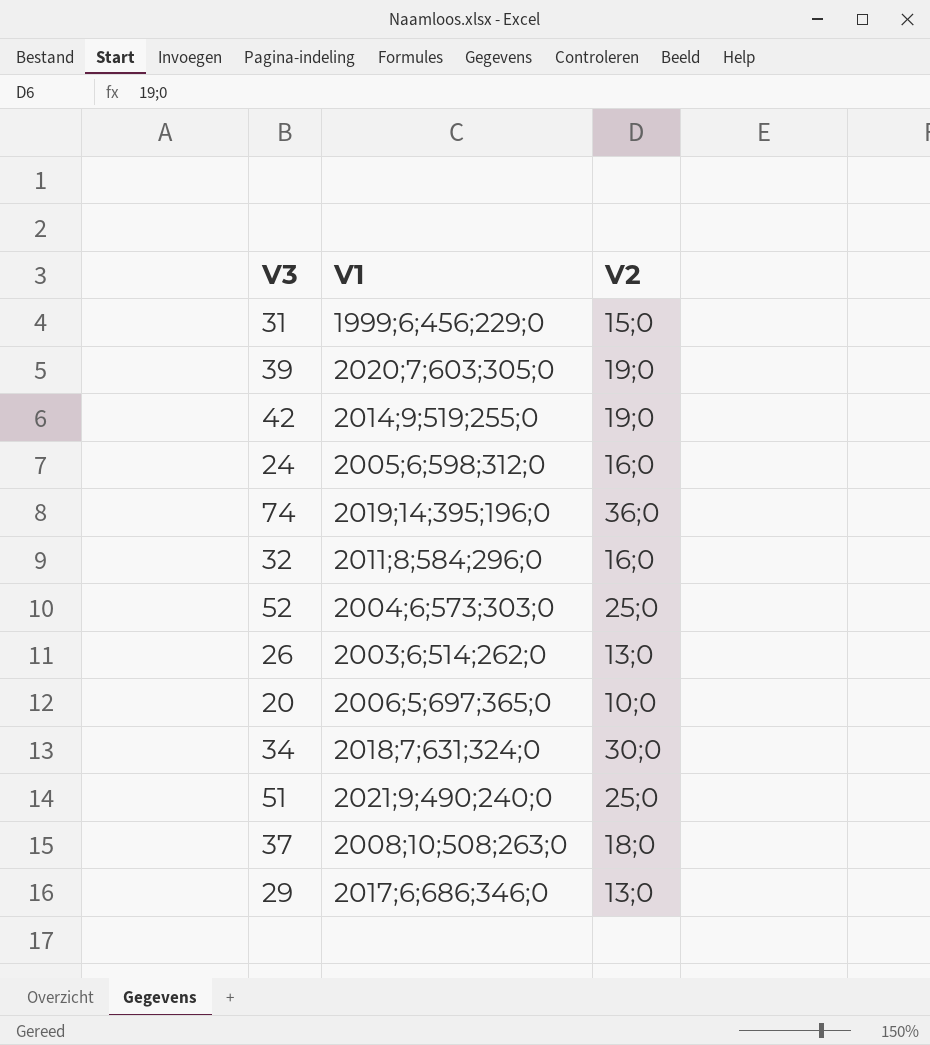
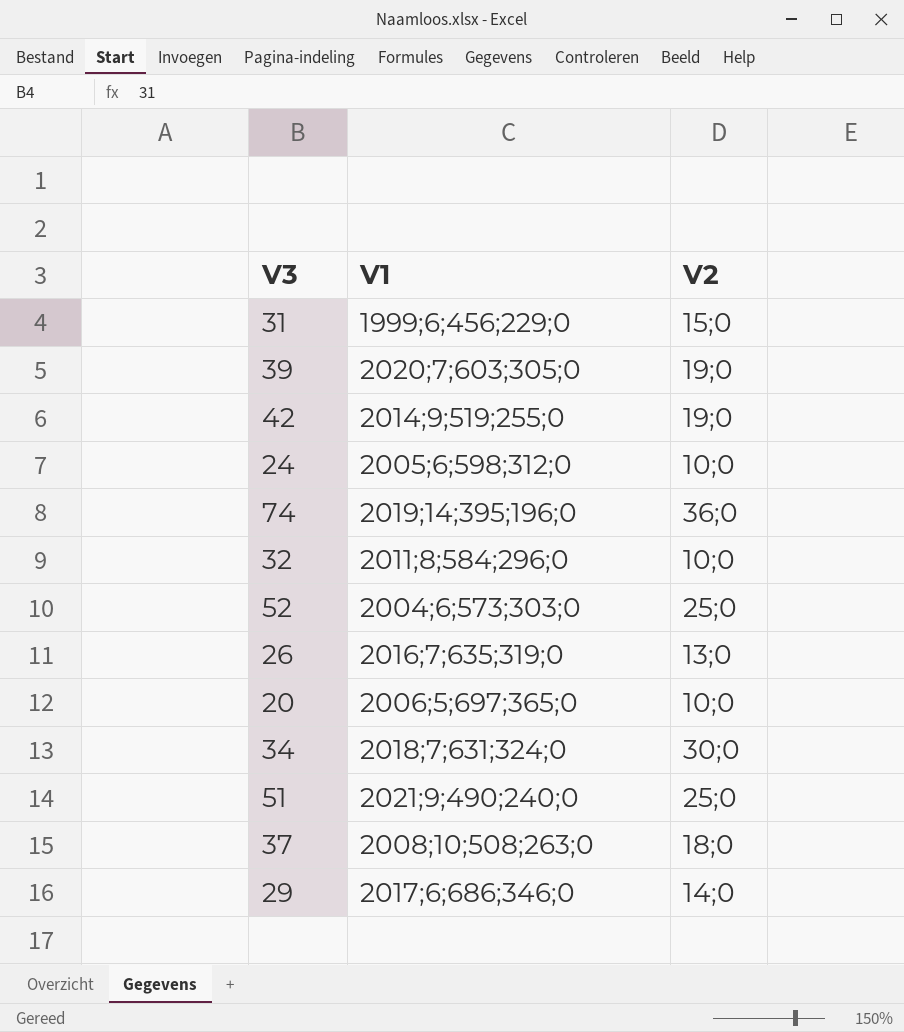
24 | V2: 16;0 -> 10;0
32 | V2: 16;0 -> 10;0
26 | V1: 2003;6;514;262;0 -> 2016;7;635;319;0
29 | V2: 13;0 -> 14;0

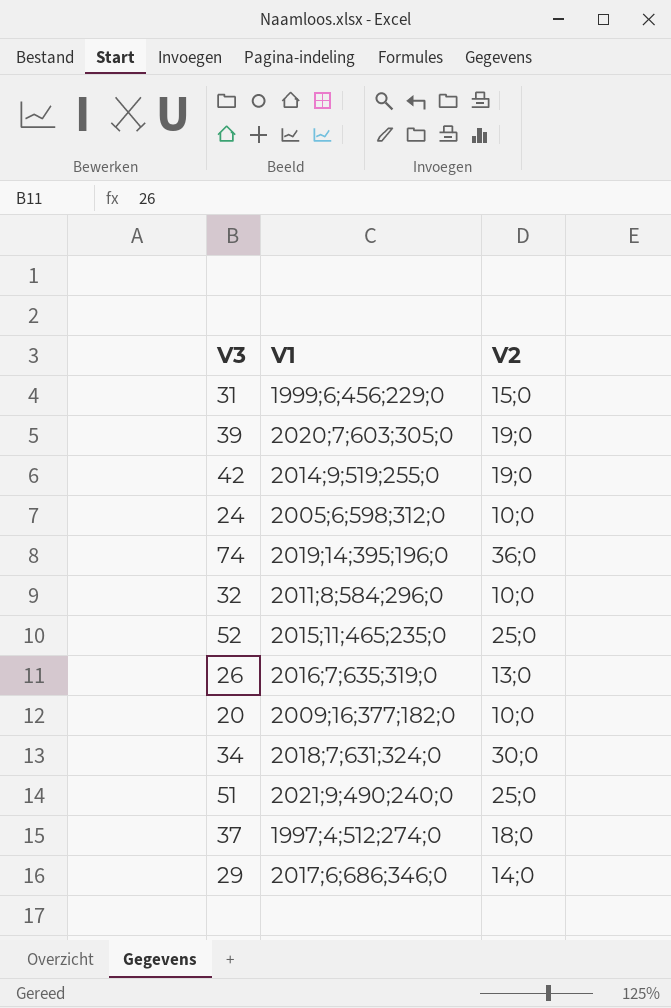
52 | V1: 2004;6;573;303;0 -> 2015;11;465;235;0
20 | V1: 2006;5;697;365;0 -> 2009;16;377;182;0
37 | V1: 2008;10;508;263;0 -> 1997;4;512;274;0

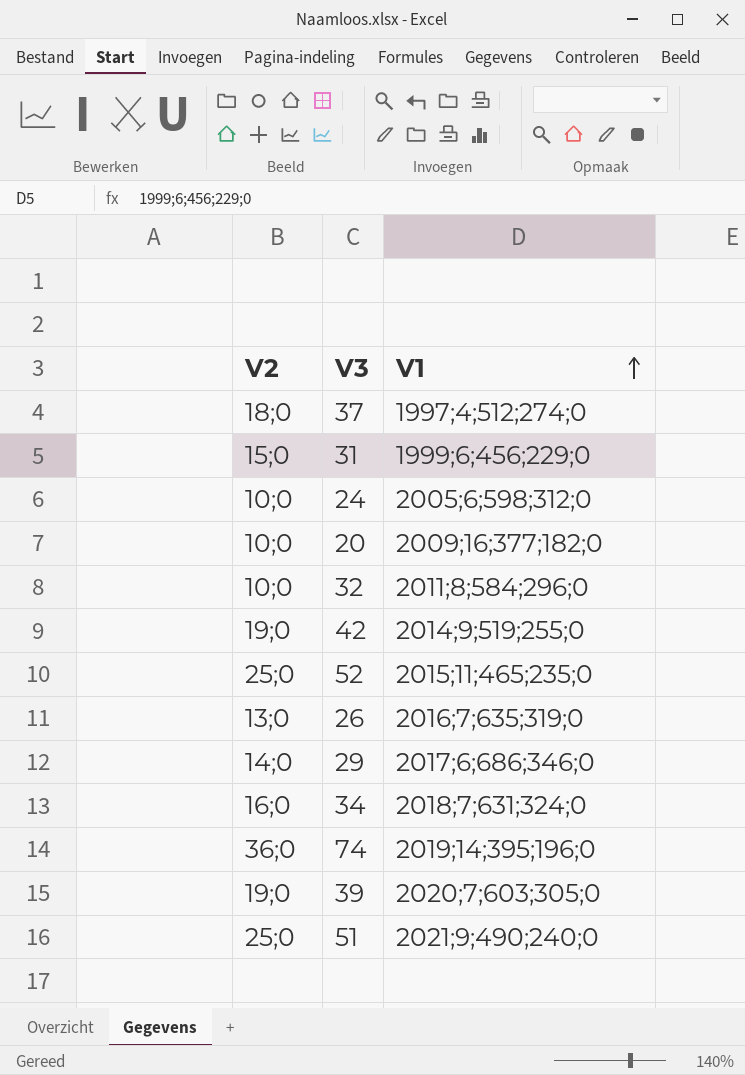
row order: none -> V1 ascending
column V2 | position: 3 -> 1
34 | V2: 30;0 -> 16;0

